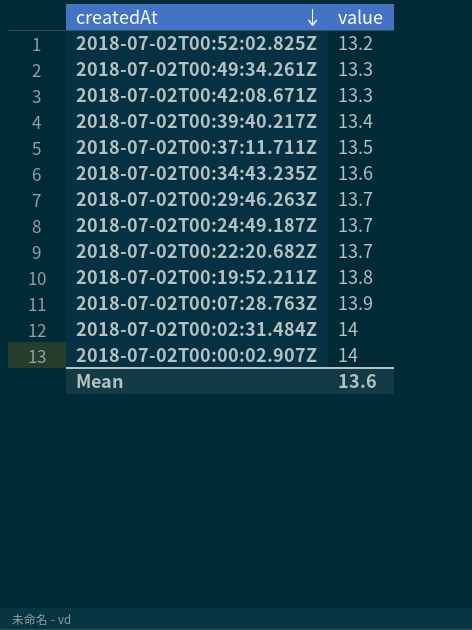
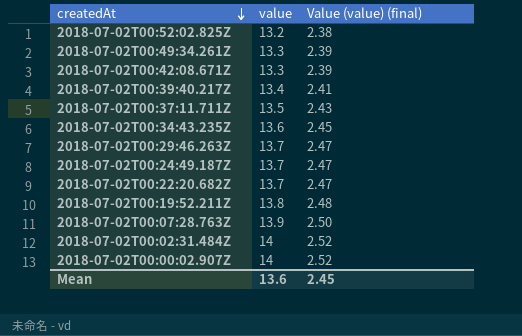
column Value (value) (final) | formula: none -> [value] * 0.18

